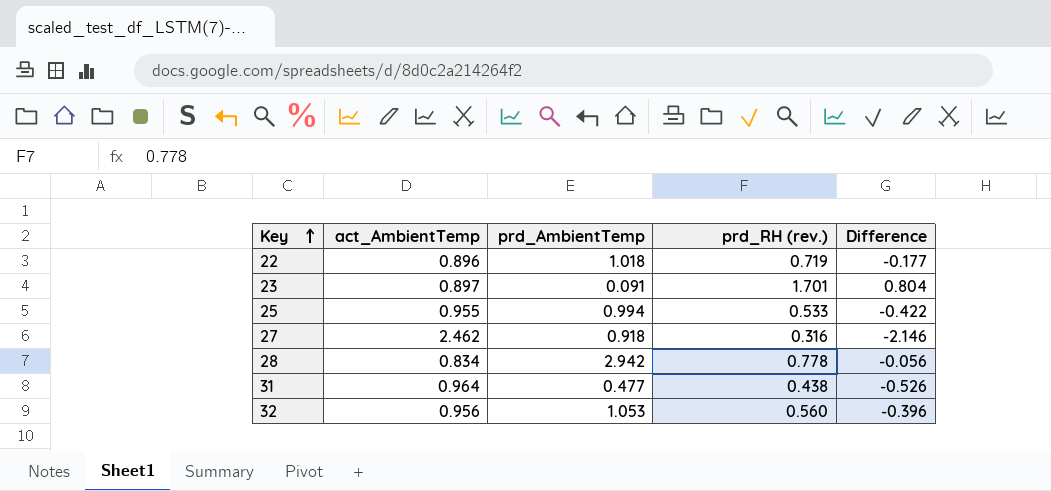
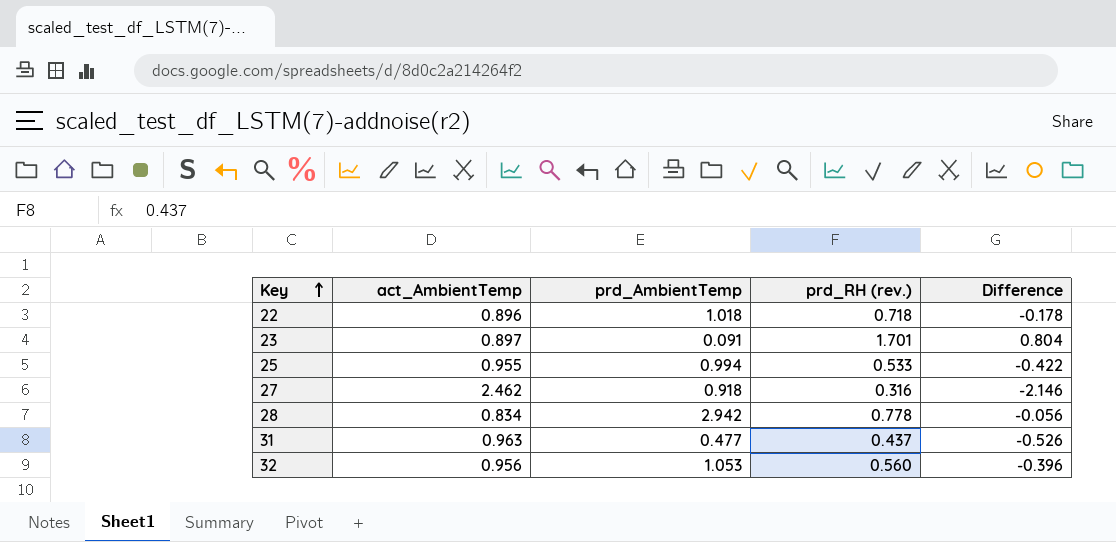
22 | prd_RH (rev.): 0.719 -> 0.718
22 | Difference: -0.177 -> -0.178
31 | act_AmbientTemp: 0.964 -> 0.963
31 | prd_RH (rev.): 0.438 -> 0.437

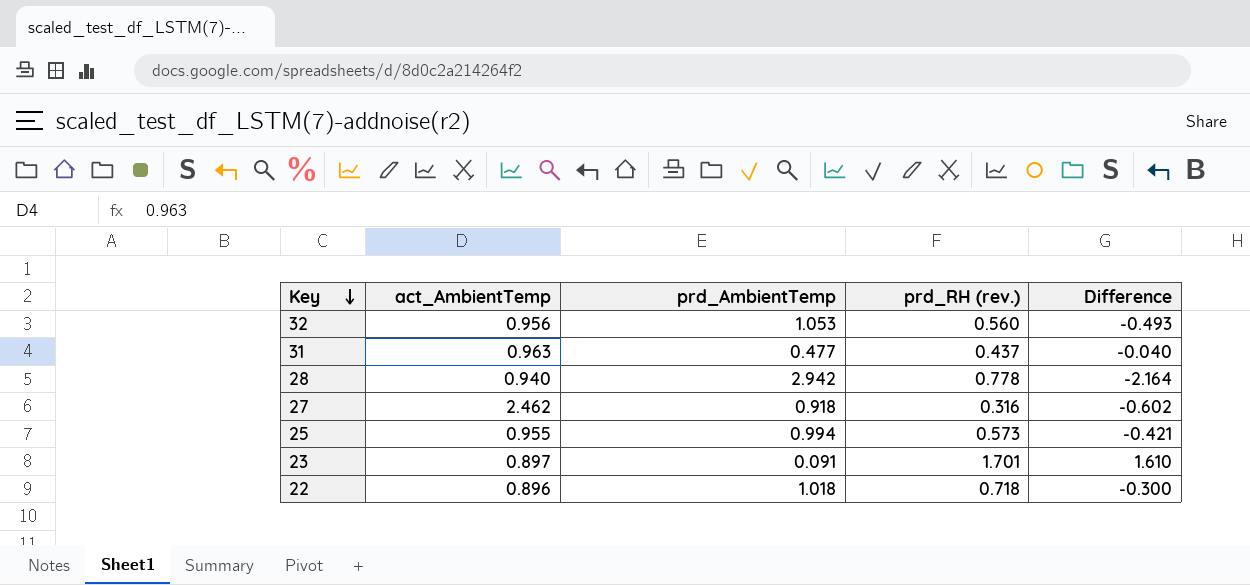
row order: Key ascending -> Key descending
column Difference | formula: [prd_RH (rev.)] - [act_AmbientTemp] -> [prd_RH (rev.)] - [prd_AmbientTemp]
28 | act_AmbientTemp: 0.834 -> 0.940
25 | prd_RH (rev.): 0.533 -> 0.573

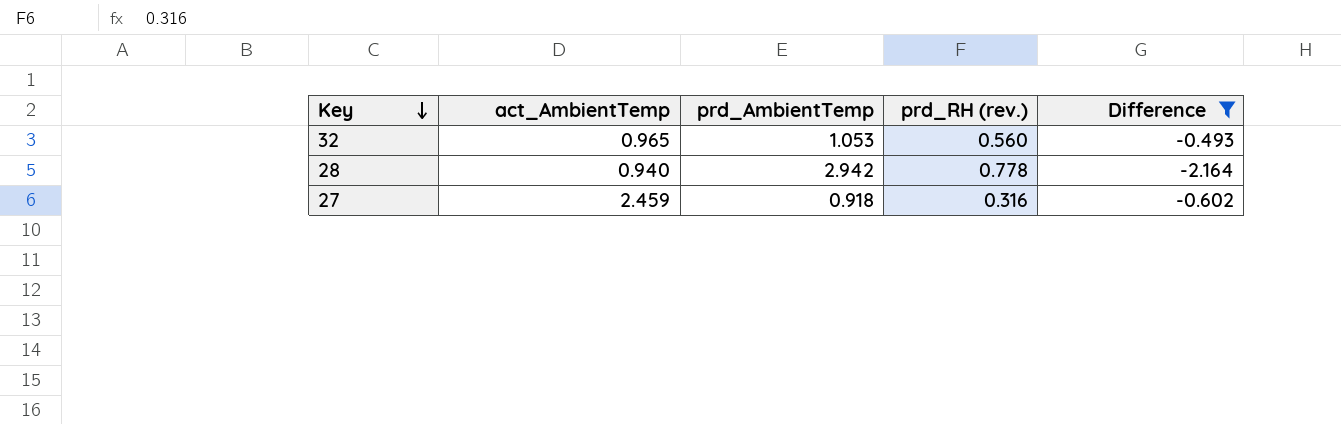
filter: none -> Difference <= -0.493
32 | act_AmbientTemp: 0.956 -> 0.965
27 | act_AmbientTemp: 2.462 -> 2.459

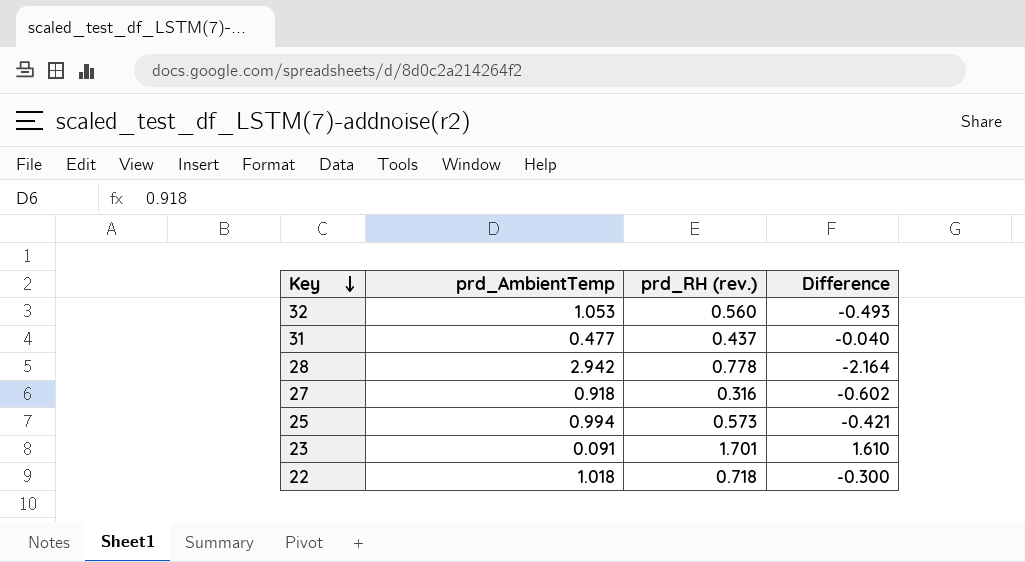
filter: Difference <= -0.493 -> none
column act_AmbientTemp | position: 2 -> none

